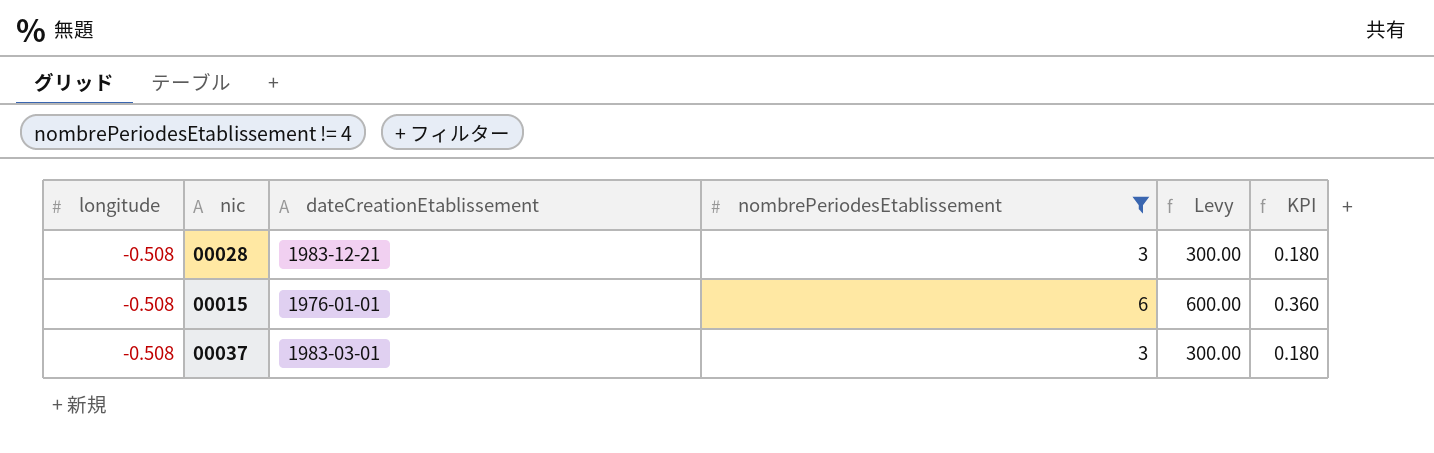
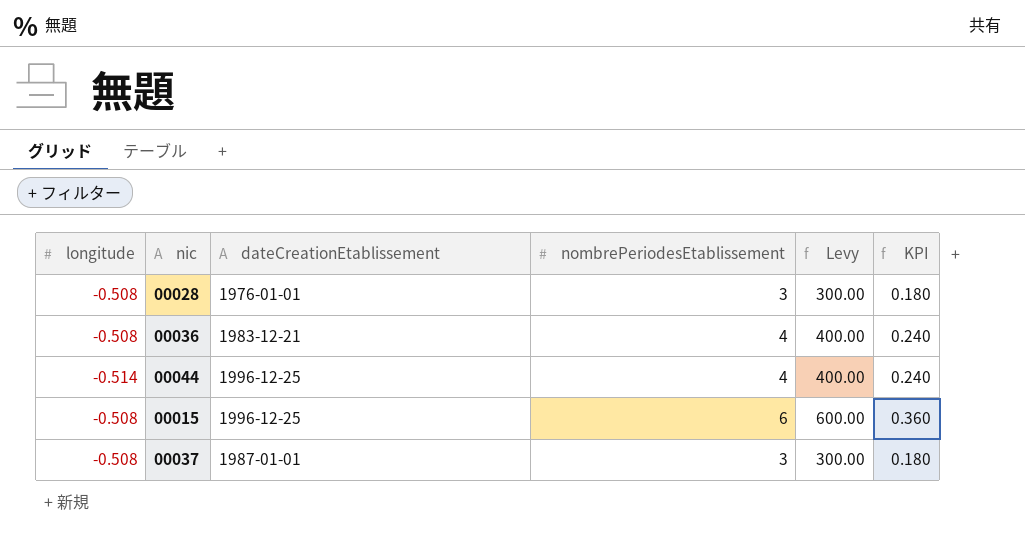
filter: nombrePeriodesEtablissement != 4 -> none
00028 | dateCreationEtablissement: 1983-12-21 -> 1976-01-01
00015 | dateCreationEtablissement: 1976-01-01 -> 1996-12-25
00037 | dateCreationEtablissement: 1983-03-01 -> 1987-01-01

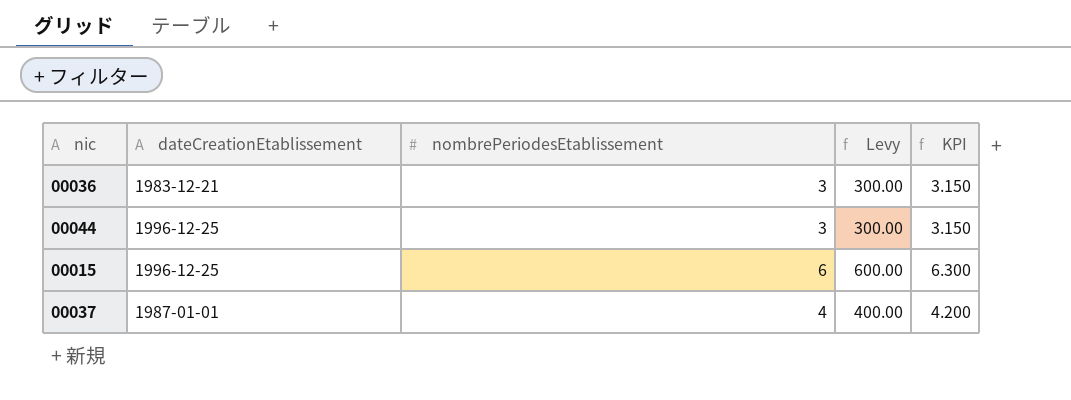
column longitude | position: 1 -> none
column KPI | formula: [nombrePeriodesEtablissement] * 0.06 -> [nombrePeriodesEtablissement] * 1.05
row 00028: -0.508 | 1976-01-01 | 3 | 300.00 | 0.180 -> none
00036 | nombrePeriodesEtablissement: 4 -> 3
00036 | Levy: 400.00 -> 300.00
00044 | nombrePeriodesEtablissement: 4 -> 3
00044 | Levy: 400.00 -> 300.00
00037 | nombrePeriodesEtablissement: 3 -> 4
00037 | Levy: 300.00 -> 400.00

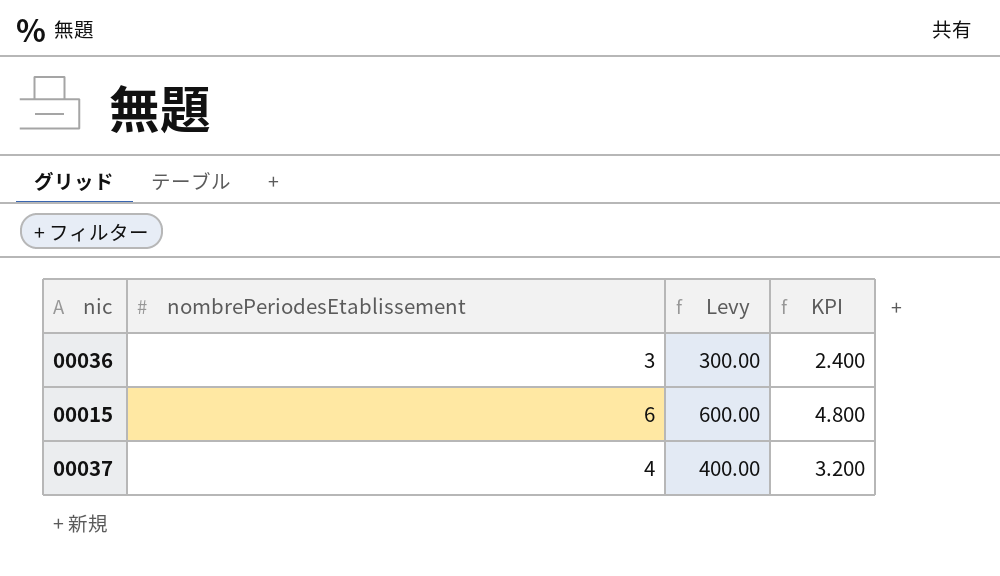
column dateCreationEtablissement | position: 2 -> none
column KPI | formula: [nombrePeriodesEtablissement] * 1.05 -> [nombrePeriodesEtablissement] * 0.8
row 00044: 1996-12-25 | 3 | 300.00 | 3.150 -> none

